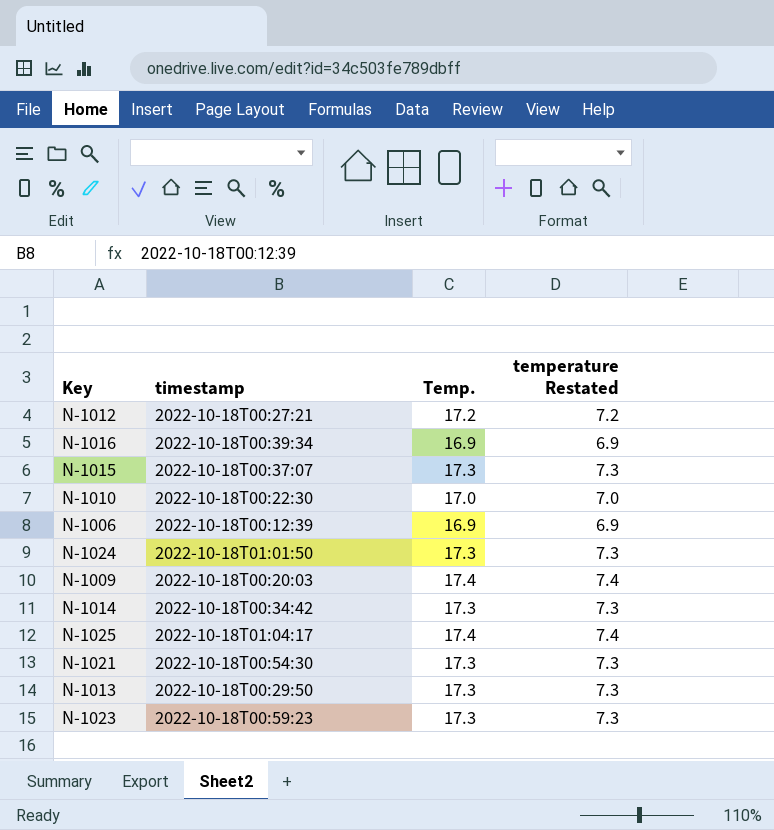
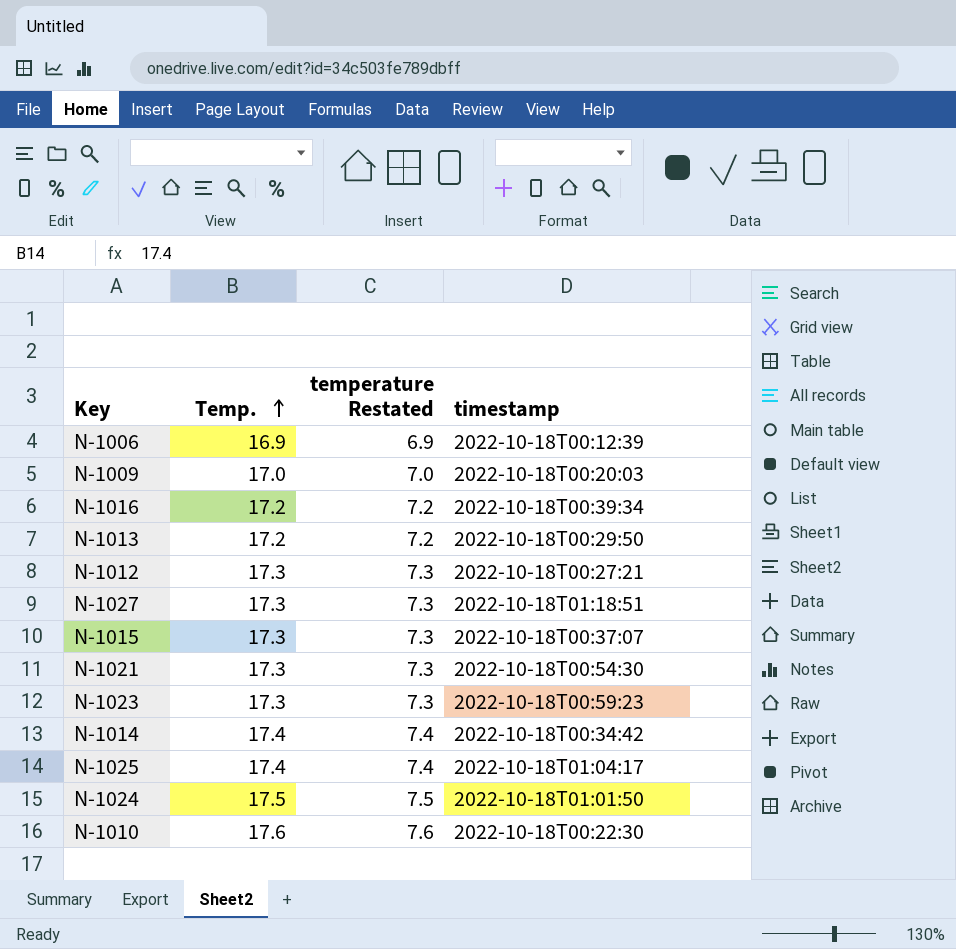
row order: none -> Temp. ascending
column timestamp | position: 2 -> 4
N-1009 | Temp.: 17.4 -> 17.0
N-1009 | temperature Restated: 7.4 -> 7.0
N-1016 | Temp.: 16.9 -> 17.2
N-1016 | temperature Restated: 6.9 -> 7.2
N-1013 | Temp.: 17.3 -> 17.2
N-1013 | temperature Restated: 7.3 -> 7.2
N-1012 | Temp.: 17.2 -> 17.3
N-1012 | temperature Restated: 7.2 -> 7.3
row N-1027: none -> 17.3 | 7.3 | 2022-10-18T01:18:51
N-1014 | Temp.: 17.3 -> 17.4
N-1014 | temperature Restated: 7.3 -> 7.4
N-1024 | Temp.: 17.3 -> 17.5
N-1024 | temperature Restated: 7.3 -> 7.5
N-1010 | Temp.: 17.0 -> 17.6
N-1010 | temperature Restated: 7.0 -> 7.6

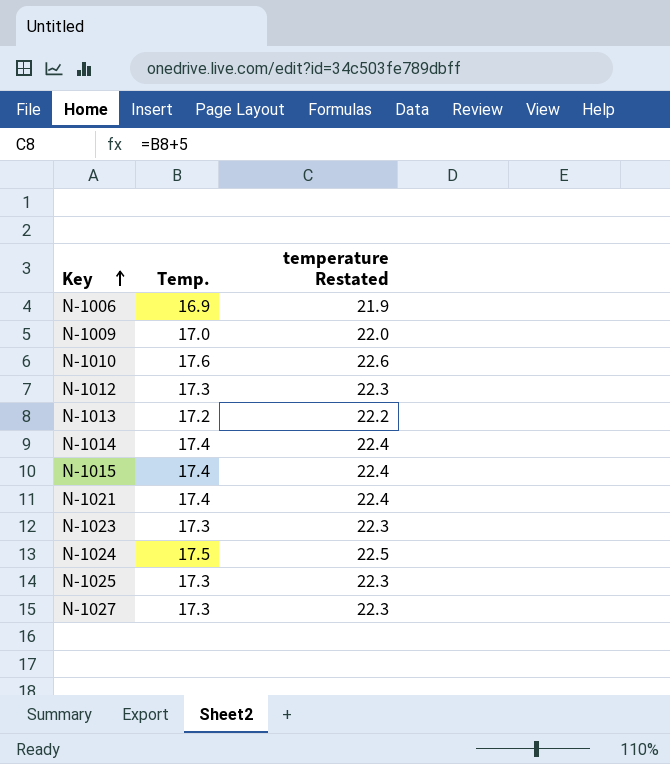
row order: Temp. ascending -> Key ascending
column timestamp | position: 4 -> none
column temperature Restated | formula: [Temp.] - 10 -> [Temp.] + 5
row N-1016: 17.2 | 7.2 | 2022-10-18T00:39:34 -> none
N-1015 | Temp.: 17.3 -> 17.4
N-1021 | Temp.: 17.3 -> 17.4
N-1025 | Temp.: 17.4 -> 17.3

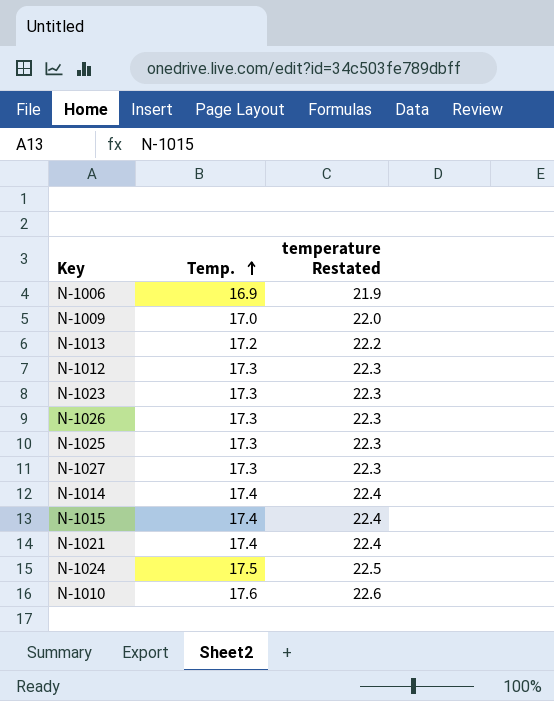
row order: Key ascending -> Temp. ascending
row N-1026: none -> 17.3 | 22.3

